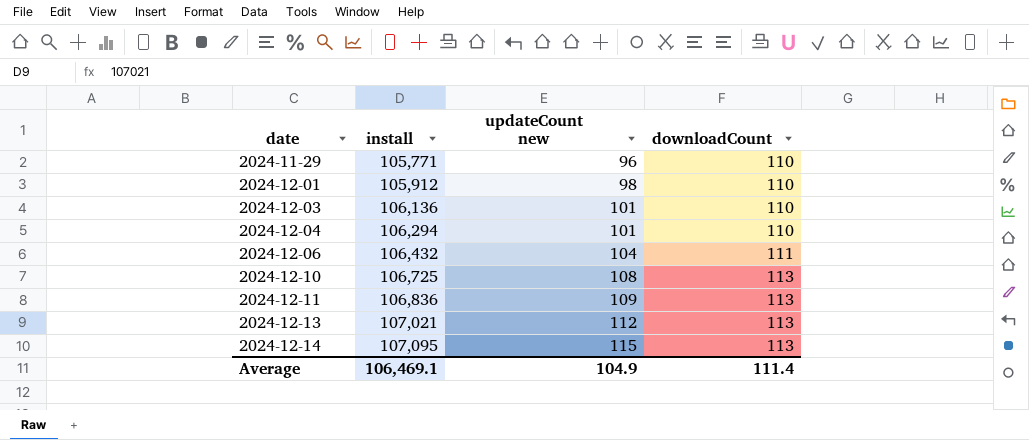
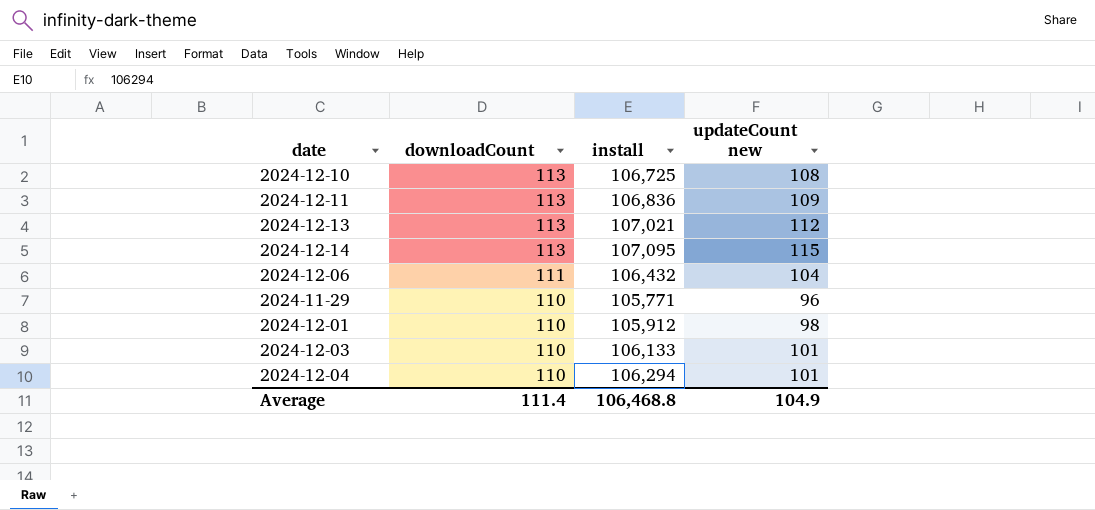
row order: date ascending -> downloadCount descending
column downloadCount | position: 4 -> 2
2024-12-03 | install: 106,136 -> 106,133
Average | install: 106,469.1 -> 106,468.8

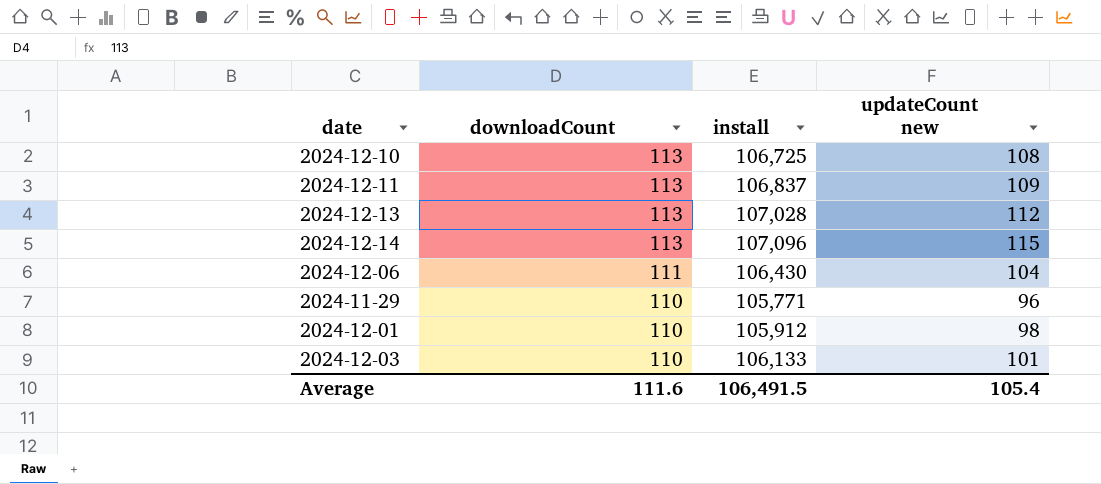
row 2024-12-04: 110 | 106,294 | 101 -> none
2024-12-11 | install: 106,836 -> 106,837
2024-12-13 | install: 107,021 -> 107,028
2024-12-14 | install: 107,095 -> 107,096
2024-12-06 | install: 106,432 -> 106,430
Average | downloadCount: 111.4 -> 111.6
Average | install: 106,468.8 -> 106,491.5
Average | updateCount new: 104.9 -> 105.4

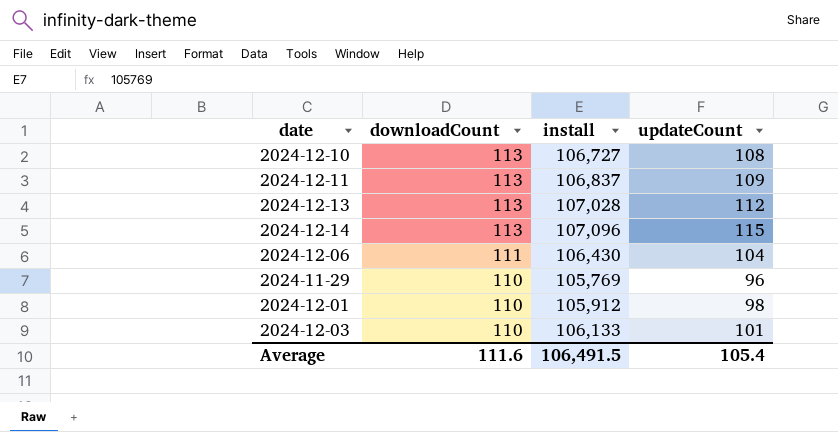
column name: updateCount new -> updateCount
2024-12-10 | install: 106,725 -> 106,727
2024-11-29 | install: 105,771 -> 105,769

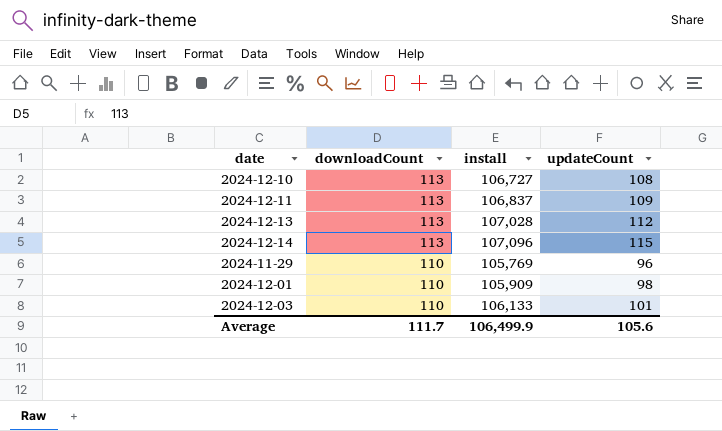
row 2024-12-06: 111 | 106,430 | 104 -> none
2024-12-01 | install: 105,912 -> 105,909
Average | downloadCount: 111.6 -> 111.7
Average | install: 106,491.5 -> 106,499.9
Average | updateCount: 105.4 -> 105.6

